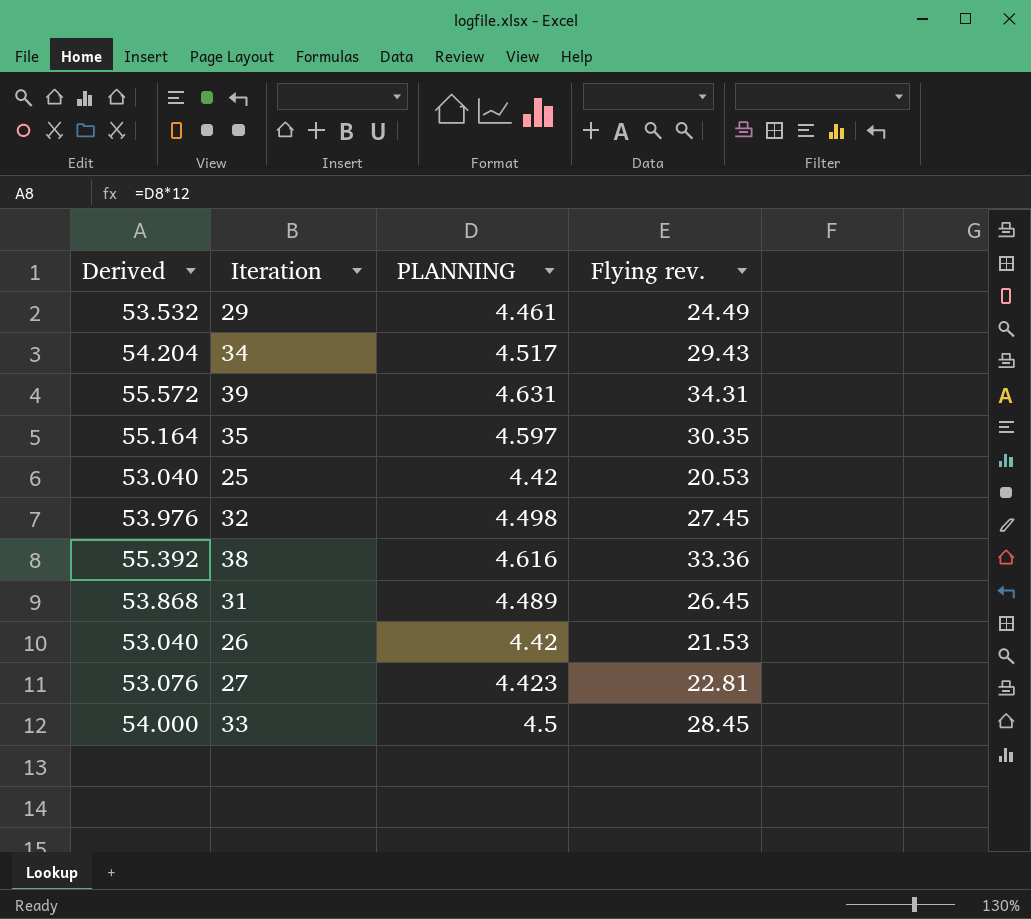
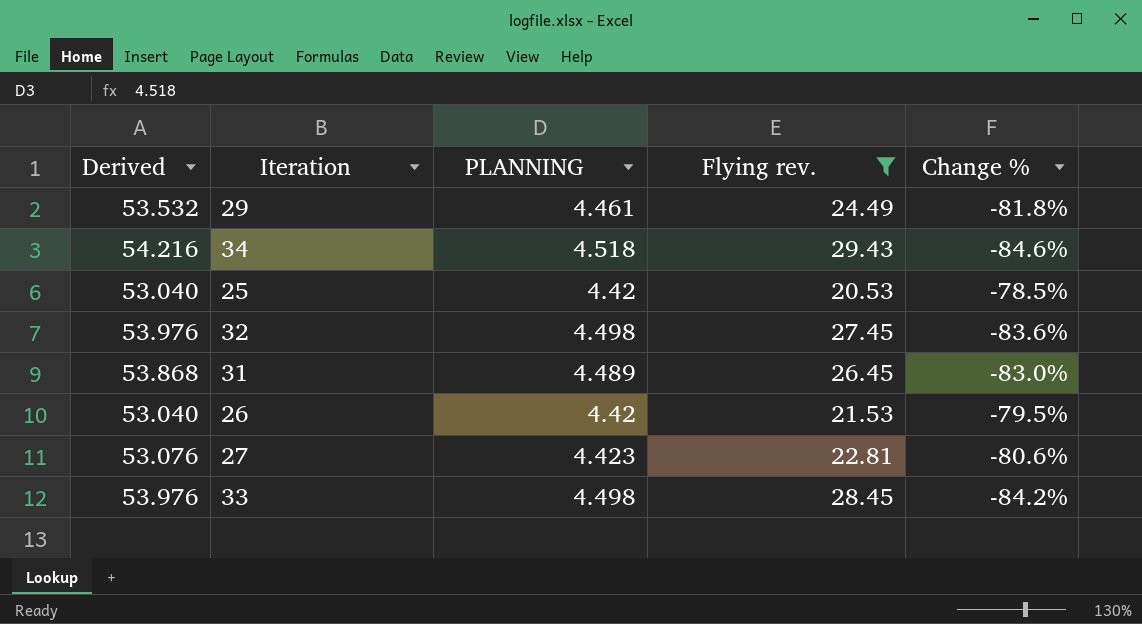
filter: none -> Flying rev. <= 29.43
column Change % | formula: none -> ([PLANNING] - [Flying rev.]) / [Flying rev.]
34 | Derived: 54.204 -> 54.216
34 | PLANNING: 4.517 -> 4.518
33 | Derived: 54.000 -> 53.976
33 | PLANNING: 4.5 -> 4.498

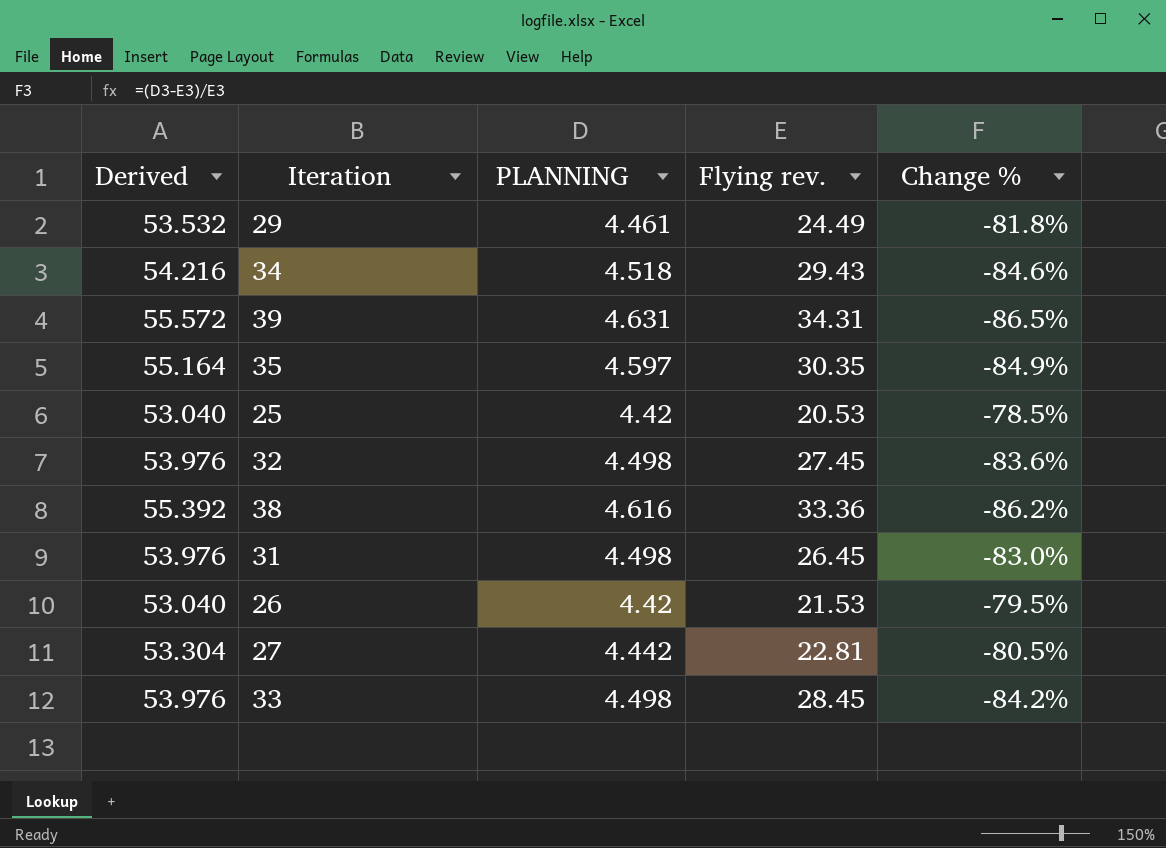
filter: Flying rev. <= 29.43 -> none
31 | Derived: 53.868 -> 53.976
31 | PLANNING: 4.489 -> 4.498
27 | Derived: 53.076 -> 53.304
27 | PLANNING: 4.423 -> 4.442
27 | Change %: -80.6% -> -80.5%

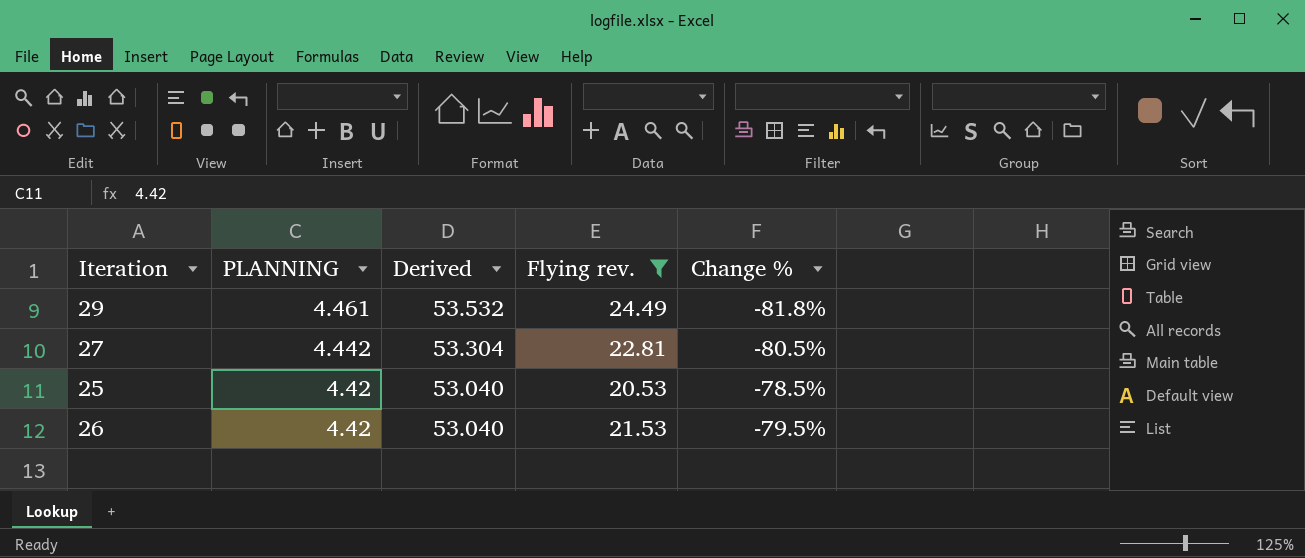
filter: none -> Flying rev. <= 24.49
row order: none -> PLANNING descending
column Derived | position: 1 -> 3

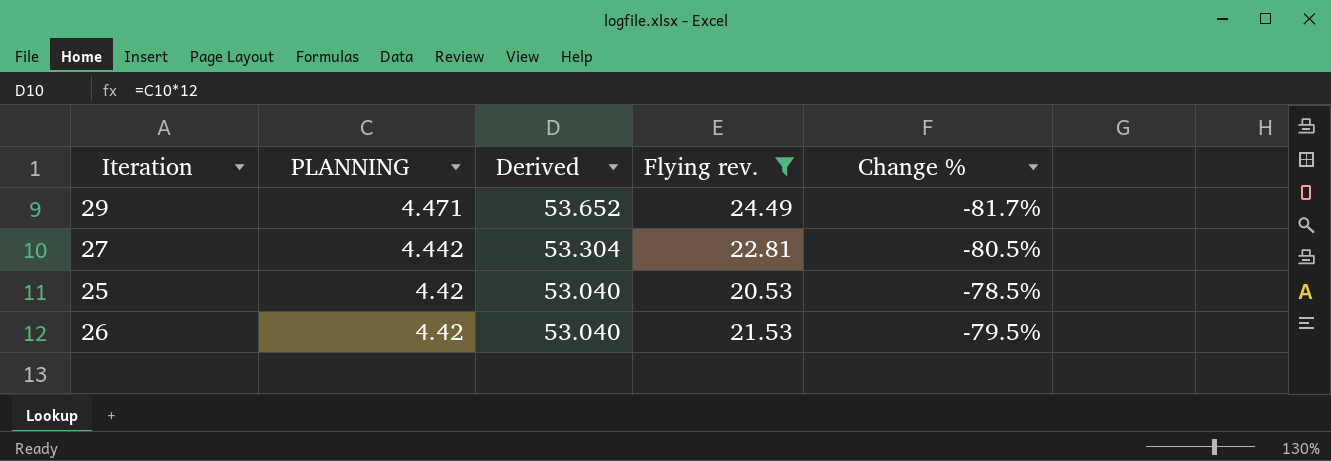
29 | PLANNING: 4.461 -> 4.471
29 | Derived: 53.532 -> 53.652
29 | Change %: -81.8% -> -81.7%

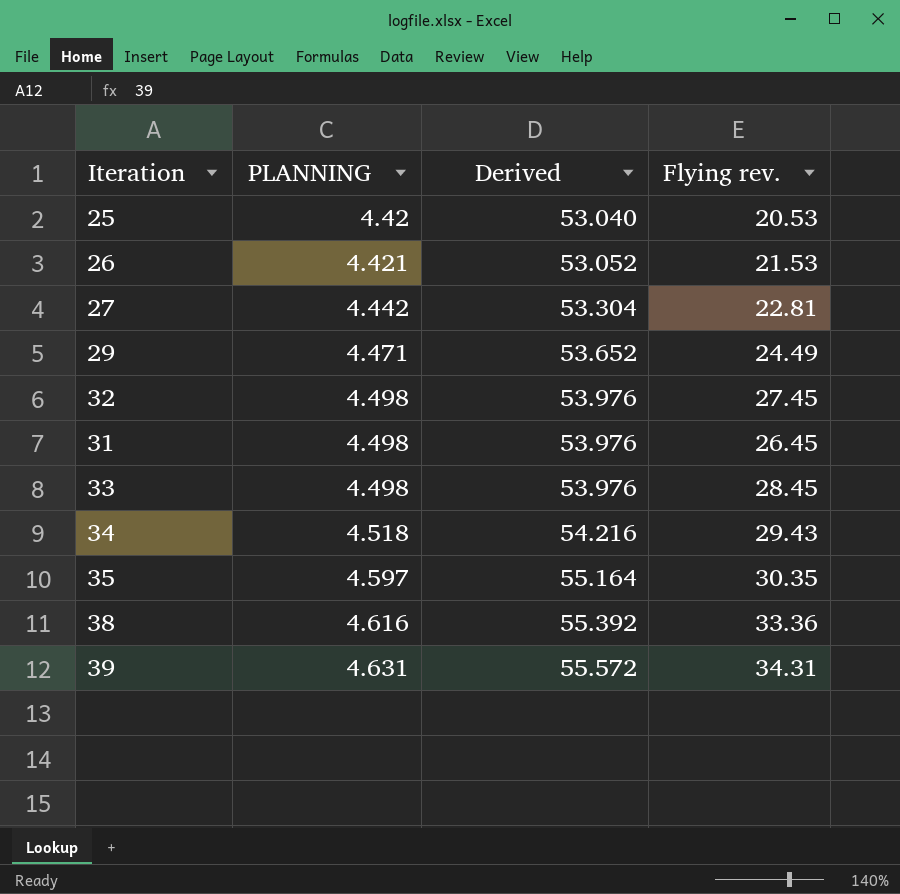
filter: Flying rev. <= 24.49 -> none
row order: PLANNING descending -> PLANNING ascending
column Change % | formula: ([PLANNING] - [Flying rev.]) / [Flying rev.] -> none
26 | PLANNING: 4.42 -> 4.421
26 | Derived: 53.040 -> 53.052

